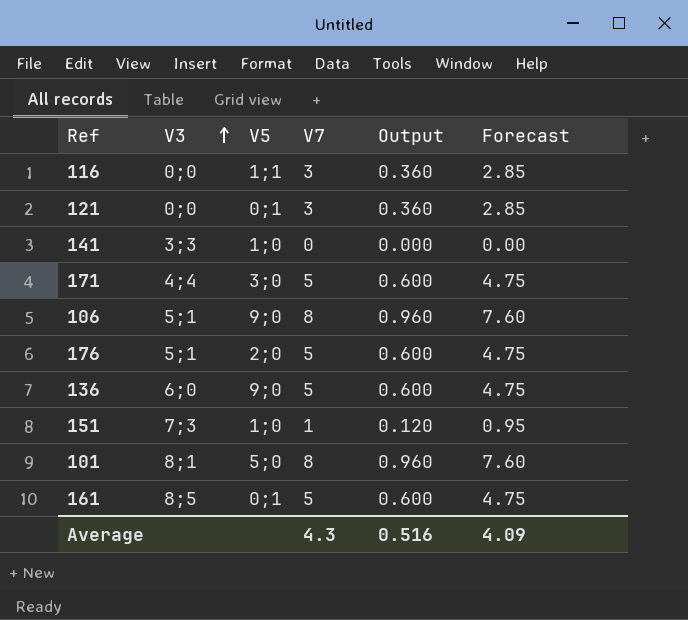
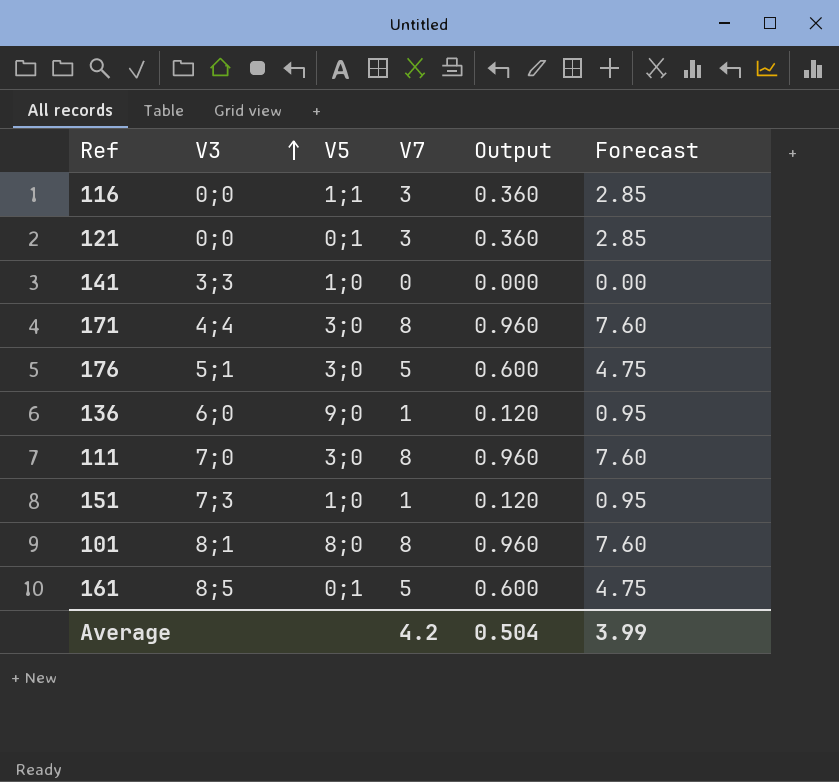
row 106: 5;1 | 9;0 | 8 | 0.960 | 7.60 -> none
171 | V7: 5 -> 8
171 | Output: 0.600 -> 0.960
171 | Forecast: 4.75 -> 7.60
176 | V5: 2;0 -> 3;0
136 | V7: 5 -> 1
136 | Output: 0.600 -> 0.120
136 | Forecast: 4.75 -> 0.95
row 111: none -> 7;0 | 3;0 | 8 | 0.960 | 7.60
101 | V5: 5;0 -> 8;0
Average | V7: 4.3 -> 4.2
Average | Output: 0.516 -> 0.504
Average | Forecast: 4.09 -> 3.99

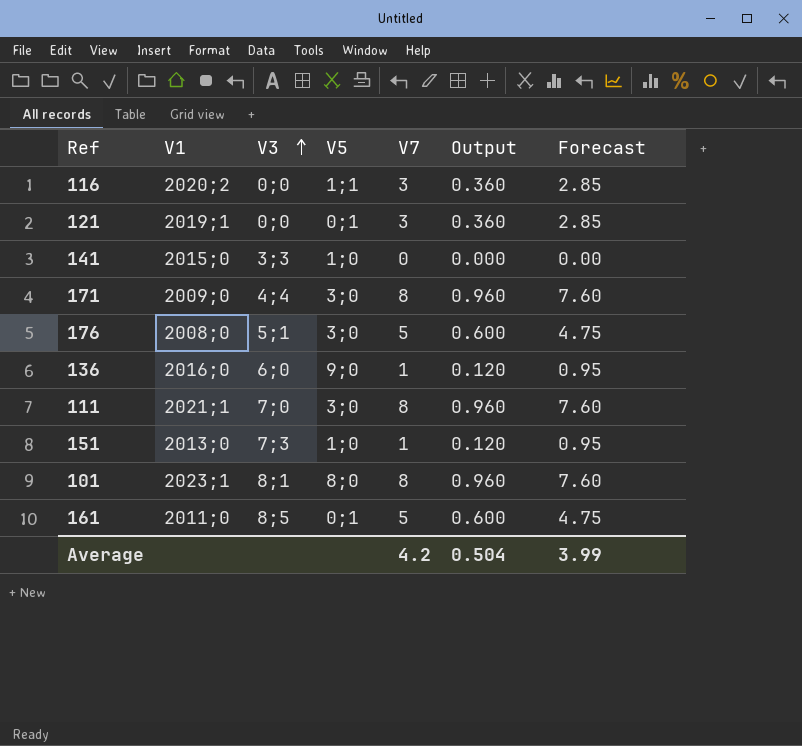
column V1 | position: none -> 2

